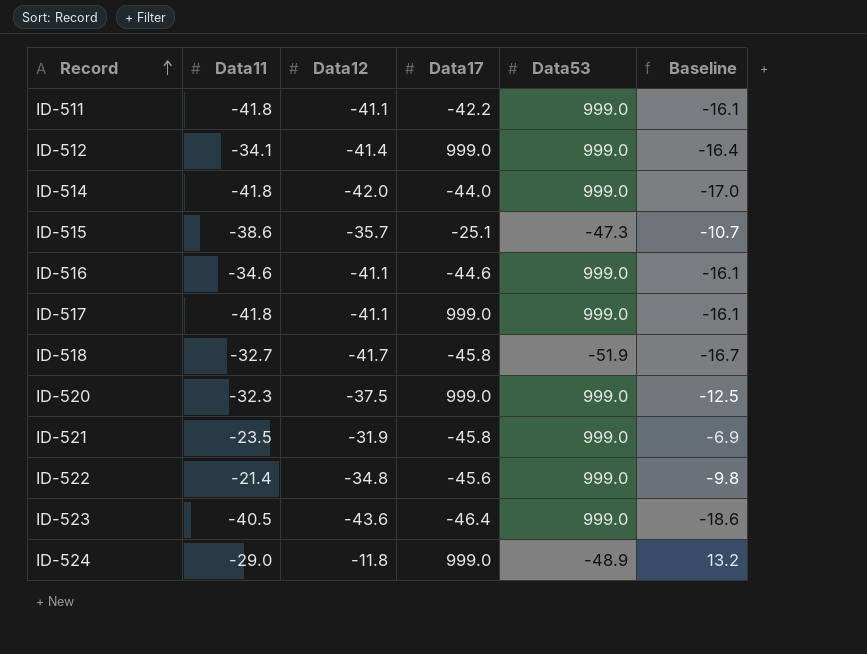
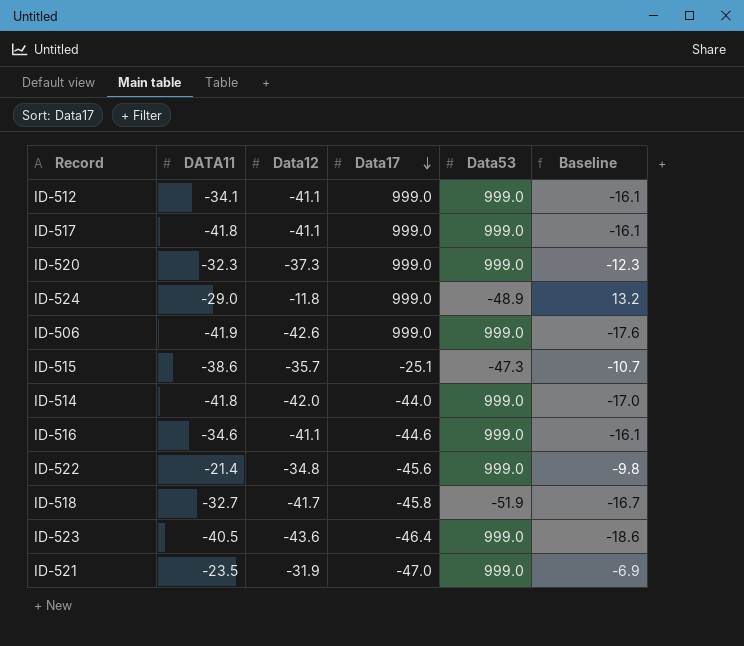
row order: Record ascending -> Data17 descending
column name: Data11 -> DATA11
row ID-511: -41.8 | -41.1 | -42.2 | 999.0 | -16.1 -> none
ID-512 | Data12: -41.4 -> -41.1
ID-512 | Baseline: -16.4 -> -16.1
ID-520 | Data12: -37.5 -> -37.3
ID-520 | Baseline: -12.5 -> -12.3
row ID-506: none -> -41.9 | -42.6 | 999.0 | 999.0 | -17.6
ID-521 | Data17: -45.8 -> -47.0

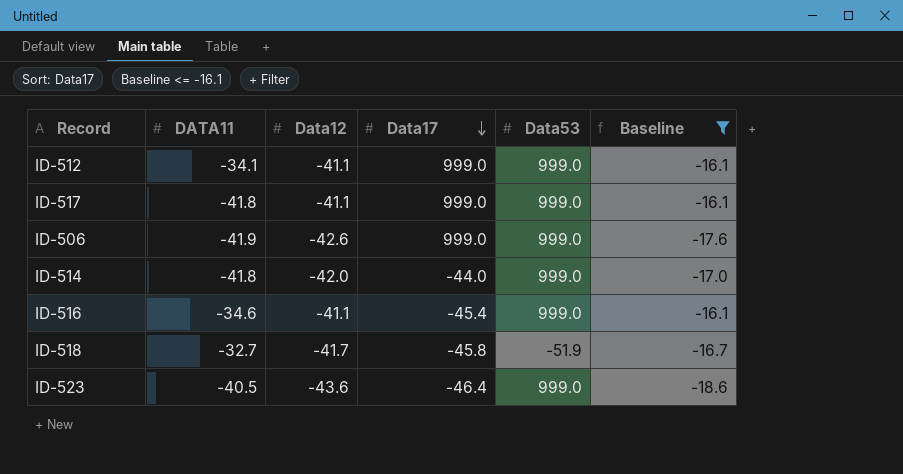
filter: none -> Baseline <= -16.1
ID-516 | Data17: -44.6 -> -45.4

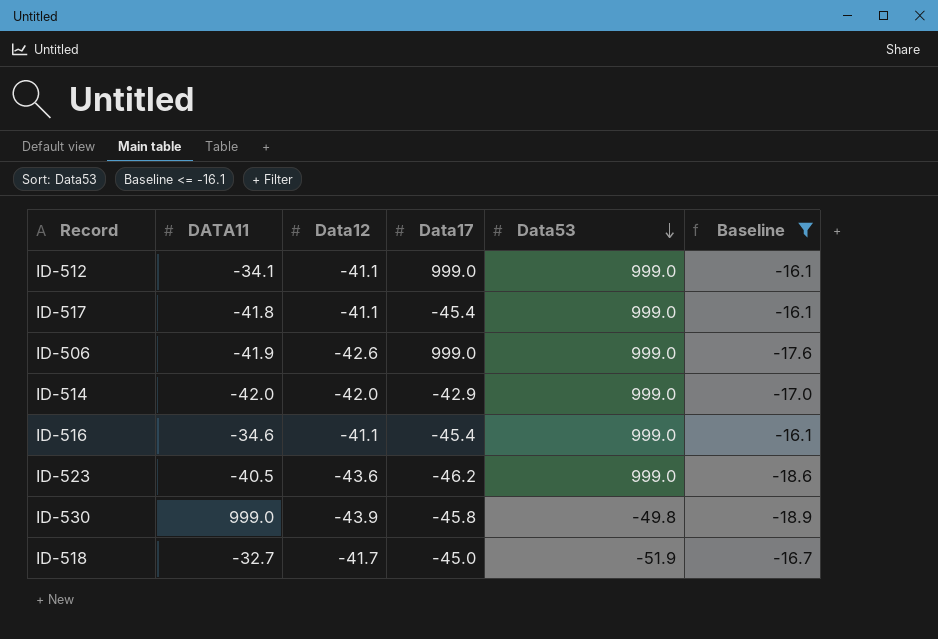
row order: Data17 descending -> Data53 descending
ID-517 | Data17: 999.0 -> -45.4
ID-514 | DATA11: -41.8 -> -42.0
ID-514 | Data17: -44.0 -> -42.9
ID-523 | Data17: -46.4 -> -46.2
row ID-530: none -> 999.0 | -43.9 | -45.8 | -49.8 | -18.9
ID-518 | Data17: -45.8 -> -45.0

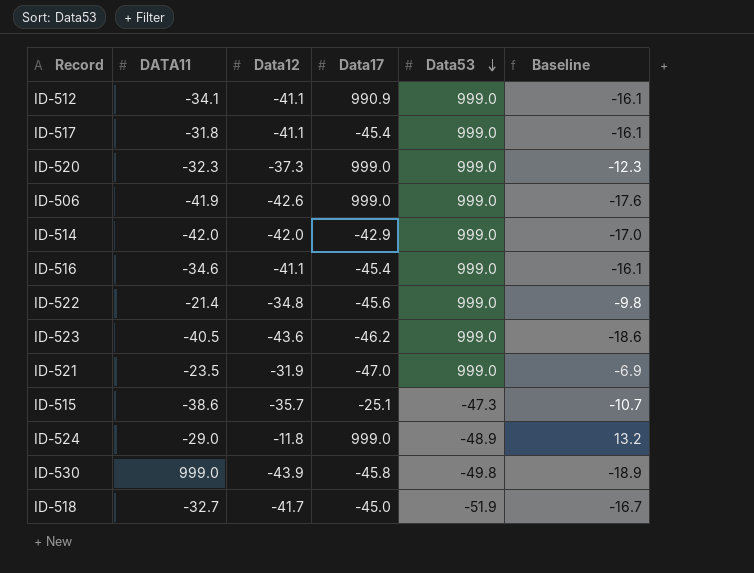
filter: Baseline <= -16.1 -> none
ID-512 | Data17: 999.0 -> 990.9
ID-517 | DATA11: -41.8 -> -31.8

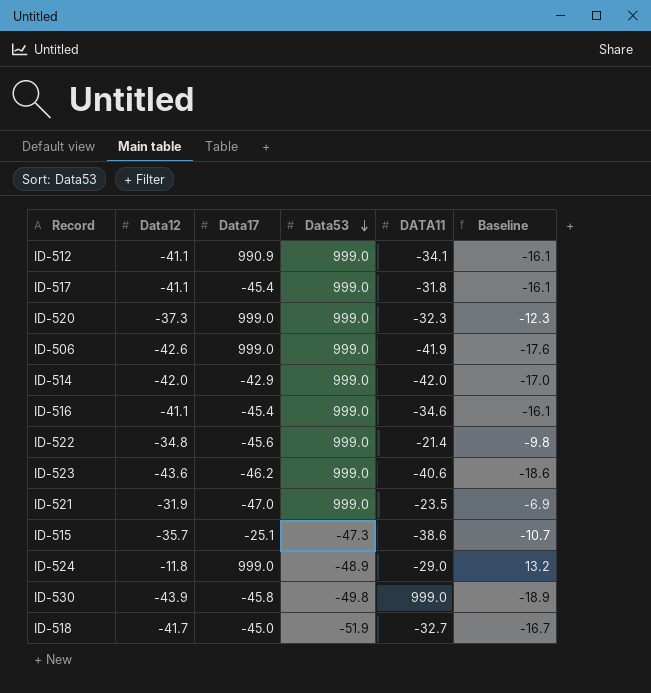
column DATA11 | position: 2 -> 5
ID-523 | DATA11: -40.5 -> -40.6

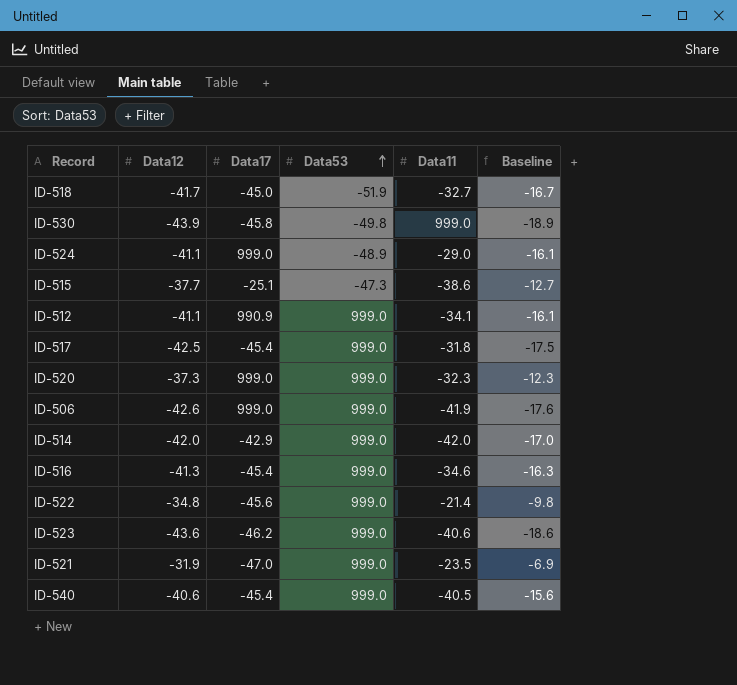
row order: Data53 descending -> Data53 ascending
column name: DATA11 -> Data11
ID-524 | Data12: -11.8 -> -41.1
ID-524 | Baseline: 13.2 -> -16.1
ID-515 | Data12: -35.7 -> -37.7
ID-515 | Baseline: -10.7 -> -12.7
ID-517 | Data12: -41.1 -> -42.5
ID-517 | Baseline: -16.1 -> -17.5
ID-516 | Data12: -41.1 -> -41.3
ID-516 | Baseline: -16.1 -> -16.3
row ID-540: none -> -40.6 | -45.4 | 999.0 | -40.5 | -15.6

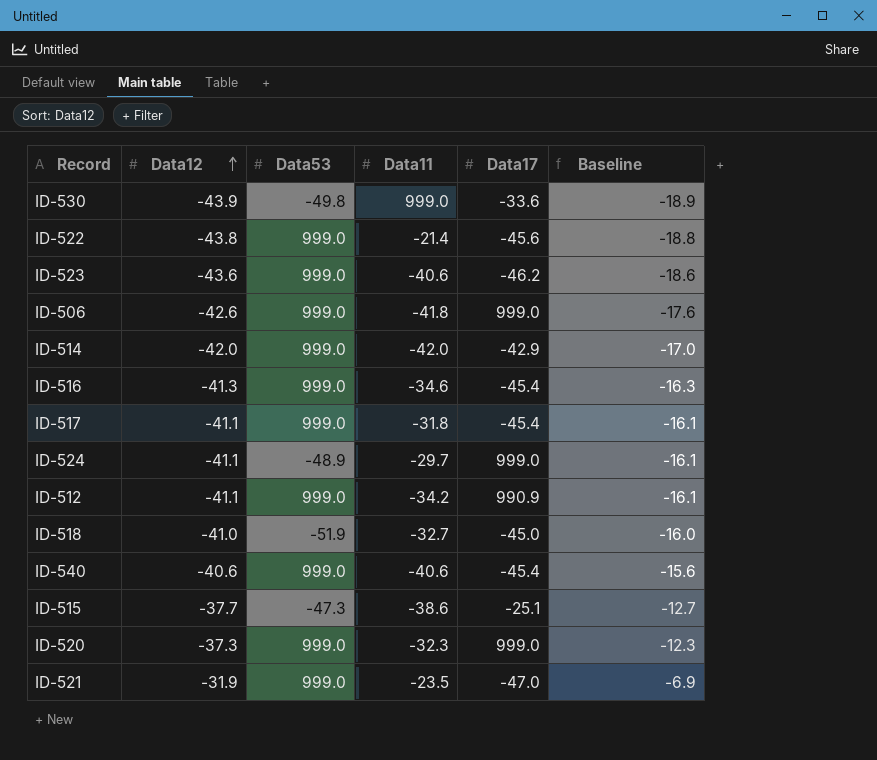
row order: Data53 ascending -> Data12 ascending
column Data17 | position: 3 -> 5
ID-530 | Data17: -45.8 -> -33.6
ID-522 | Data12: -34.8 -> -43.8
ID-522 | Baseline: -9.8 -> -18.8
ID-506 | Data11: -41.9 -> -41.8
ID-517 | Data12: -42.5 -> -41.1
ID-517 | Baseline: -17.5 -> -16.1
ID-524 | Data11: -29.0 -> -29.7
ID-512 | Data11: -34.1 -> -34.2
ID-518 | Data12: -41.7 -> -41.0
ID-518 | Baseline: -16.7 -> -16.0
ID-540 | Data11: -40.5 -> -40.6

